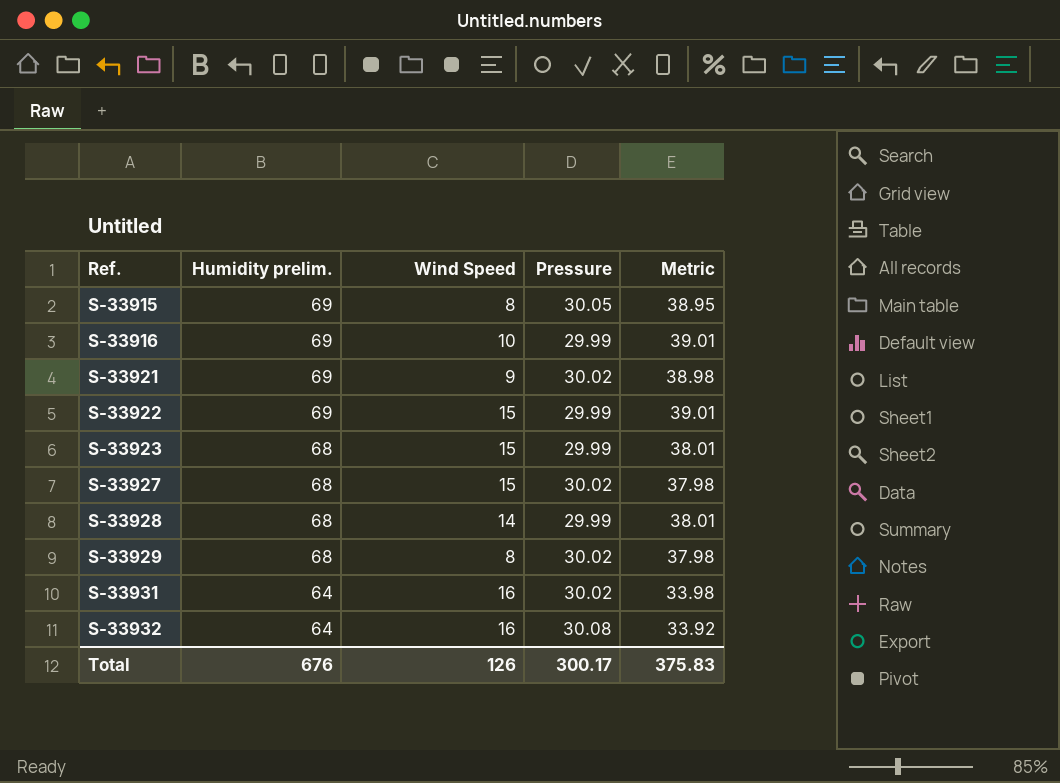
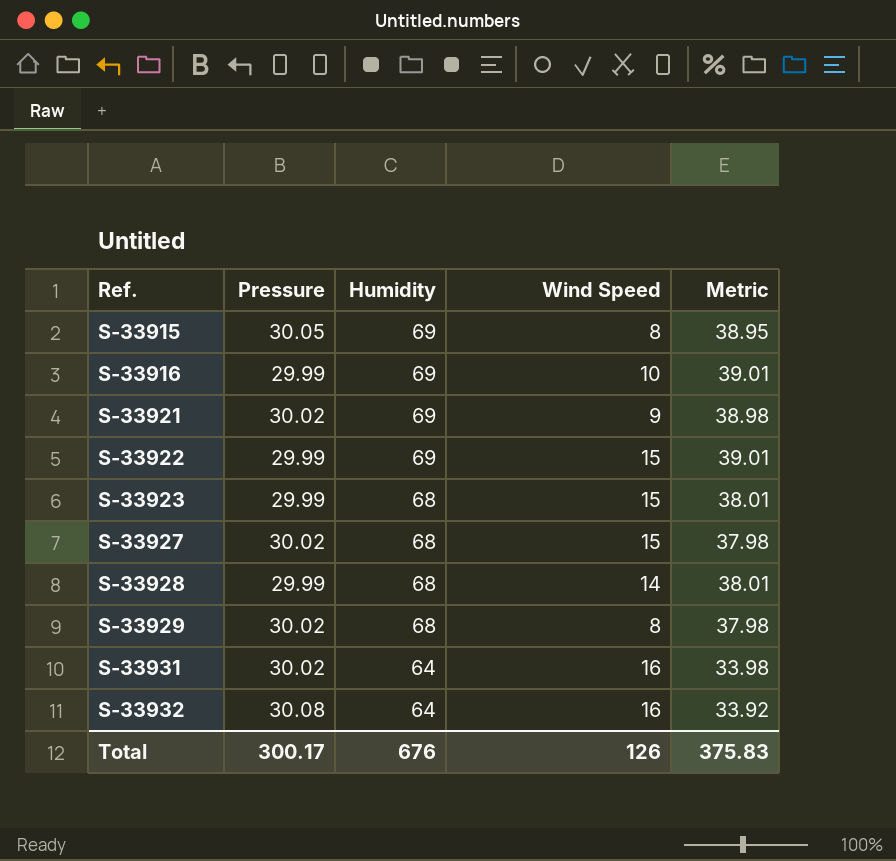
column Pressure | position: 4 -> 2
column name: Humidity prelim. -> Humidity

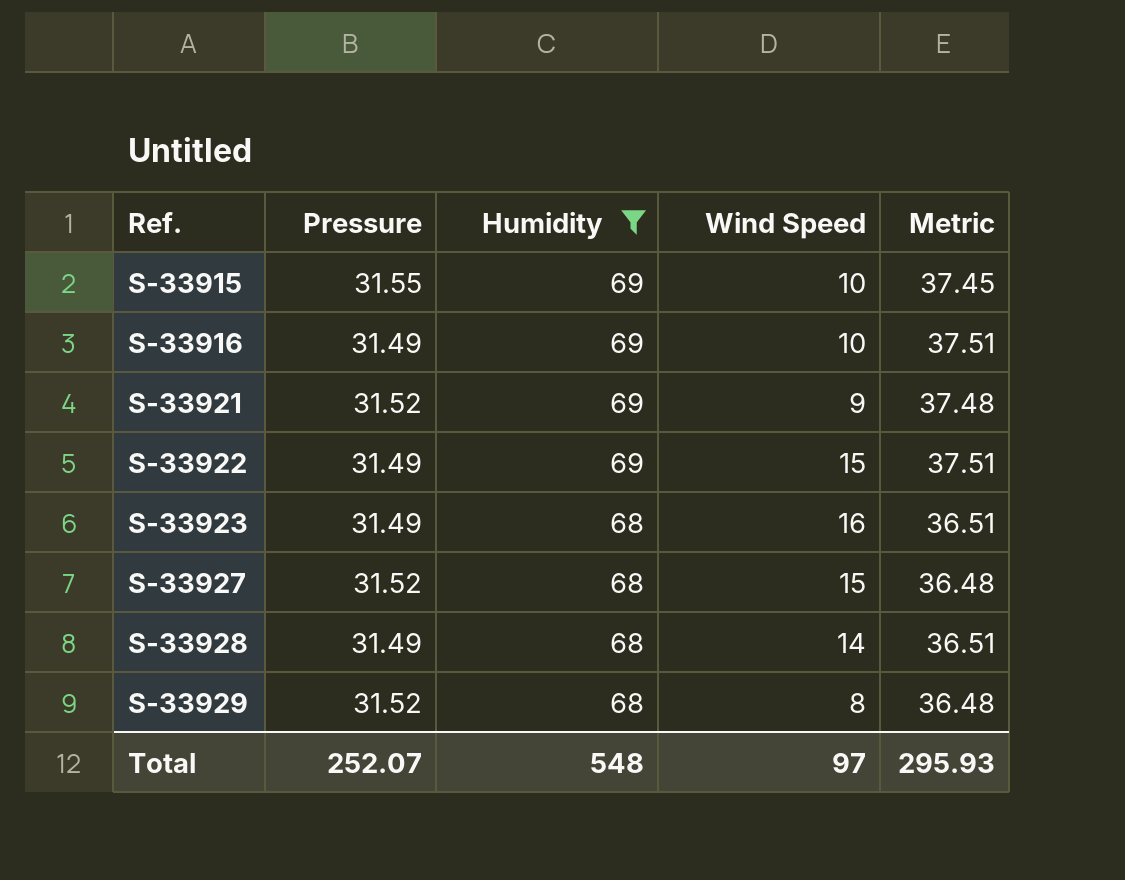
filter: none -> Humidity != 64
S-33915 | Pressure: 30.05 -> 31.55
S-33915 | Wind Speed: 8 -> 10
S-33915 | Metric: 38.95 -> 37.45
S-33916 | Pressure: 29.99 -> 31.49
S-33916 | Metric: 39.01 -> 37.51
S-33921 | Pressure: 30.02 -> 31.52
S-33921 | Metric: 38.98 -> 37.48
S-33922 | Pressure: 29.99 -> 31.49
S-33922 | Metric: 39.01 -> 37.51
S-33923 | Pressure: 29.99 -> 31.49
S-33923 | Wind Speed: 15 -> 16
S-33923 | Metric: 38.01 -> 36.51
S-33927 | Pressure: 30.02 -> 31.52
S-33927 | Metric: 37.98 -> 36.48
S-33928 | Pressure: 29.99 -> 31.49
S-33928 | Metric: 38.01 -> 36.51
S-33929 | Pressure: 30.02 -> 31.52
S-33929 | Metric: 37.98 -> 36.48
Total | Pressure: 300.17 -> 252.07
Total | Humidity: 676 -> 548
Total | Wind Speed: 126 -> 97
Total | Metric: 375.83 -> 295.93

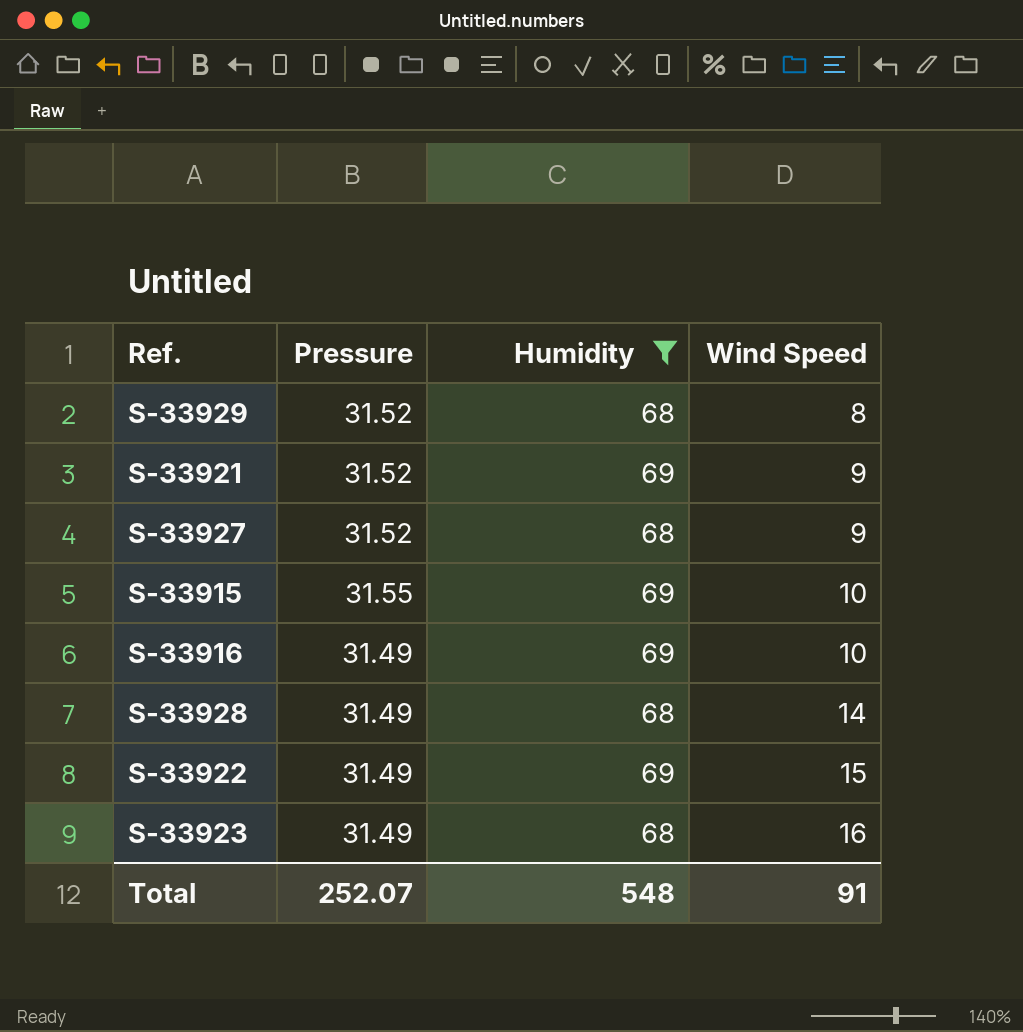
row order: Ref. ascending -> Wind Speed ascending
column Metric | formula: [Humidity] - [Pressure] -> none
S-33927 | Wind Speed: 15 -> 9
Total | Wind Speed: 97 -> 91

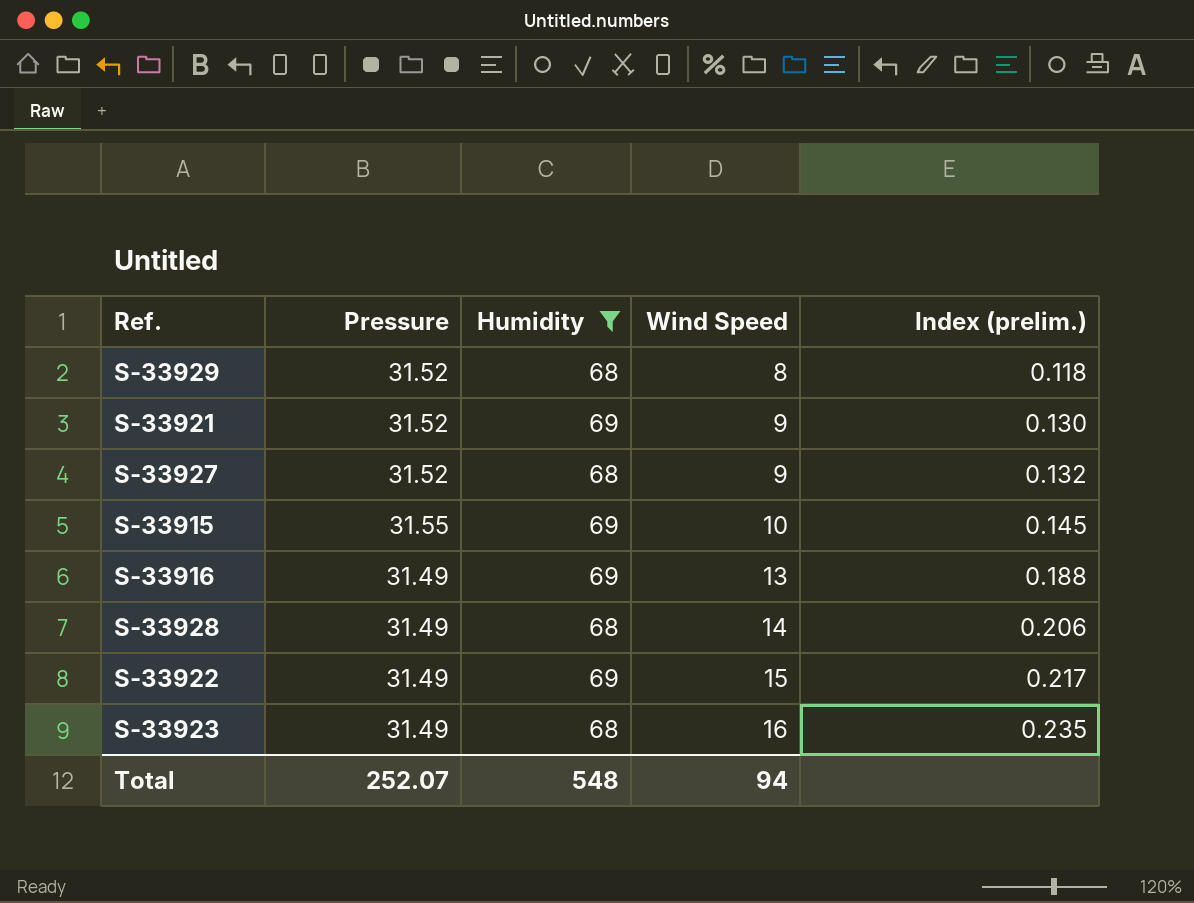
column Index (prelim.) | formula: none -> [Wind Speed] / [Humidity]
S-33916 | Wind Speed: 10 -> 13
Total | Wind Speed: 91 -> 94

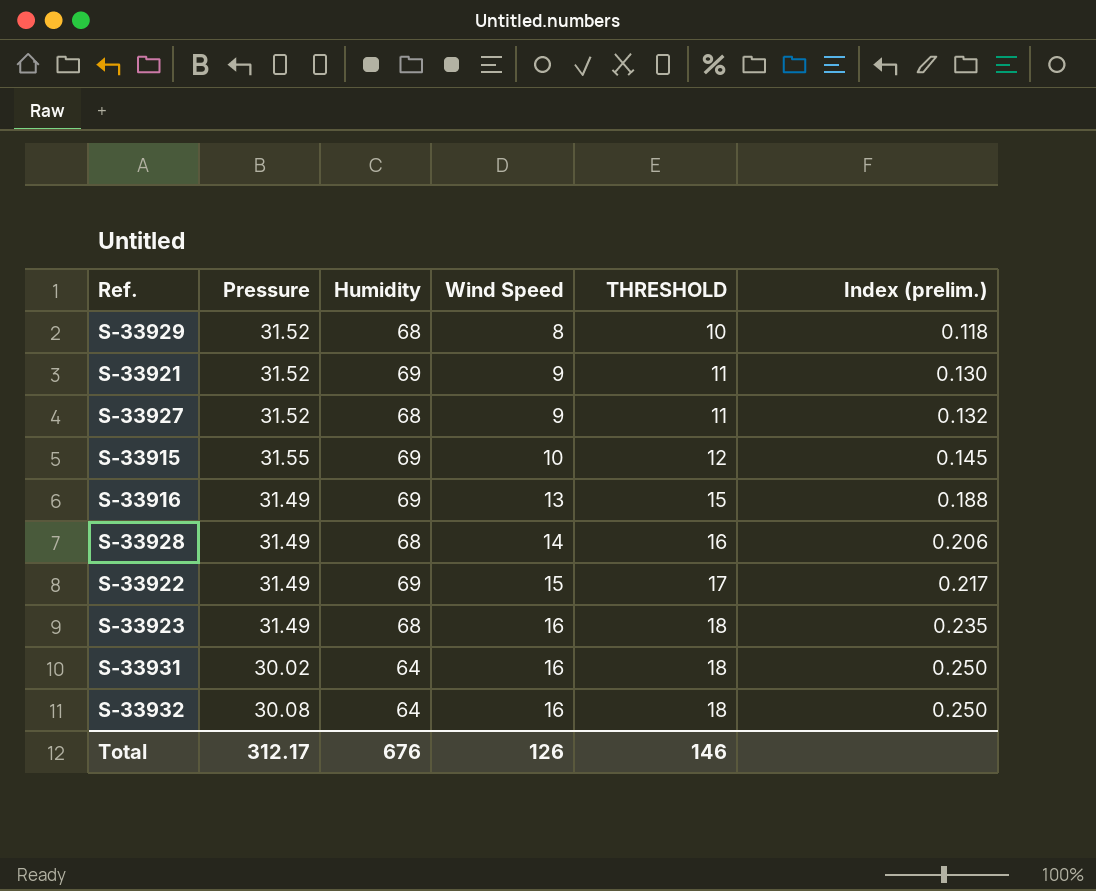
filter: Humidity != 64 -> none
column THRESHOLD | formula: none -> [Wind Speed] + 2
Total | Pressure: 252.07 -> 312.17
Total | Humidity: 548 -> 676
Total | Wind Speed: 94 -> 126

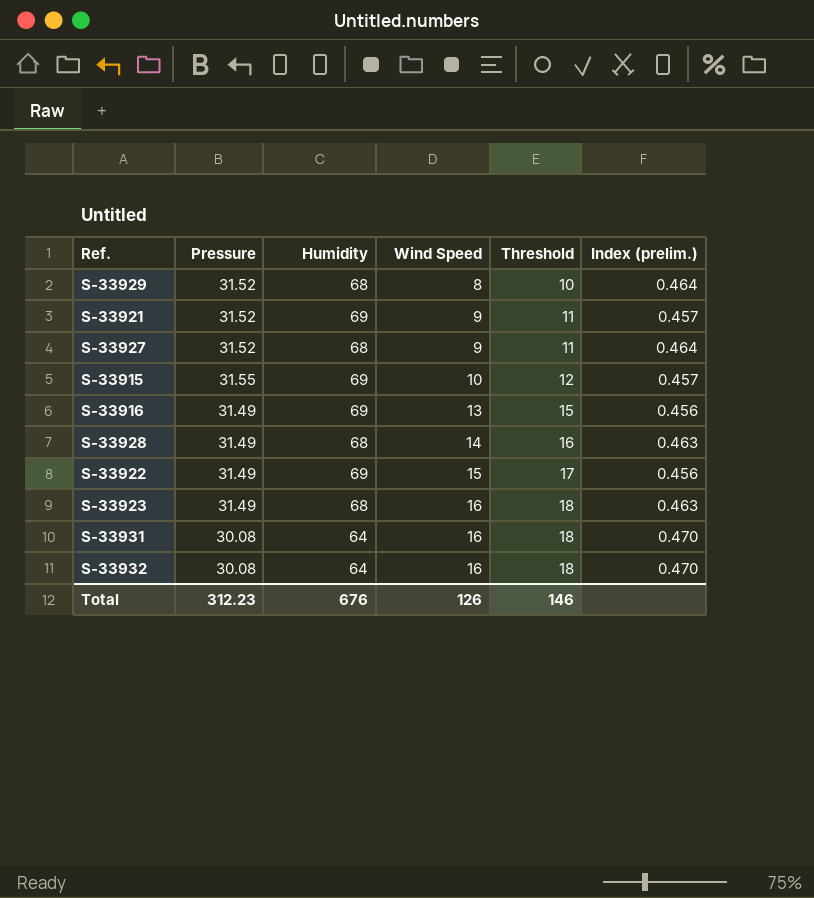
column name: THRESHOLD -> Threshold
column Index (prelim.) | formula: [Wind Speed] / [Humidity] -> [Pressure] / [Humidity]
S-33931 | Pressure: 30.02 -> 30.08
Total | Pressure: 312.17 -> 312.23

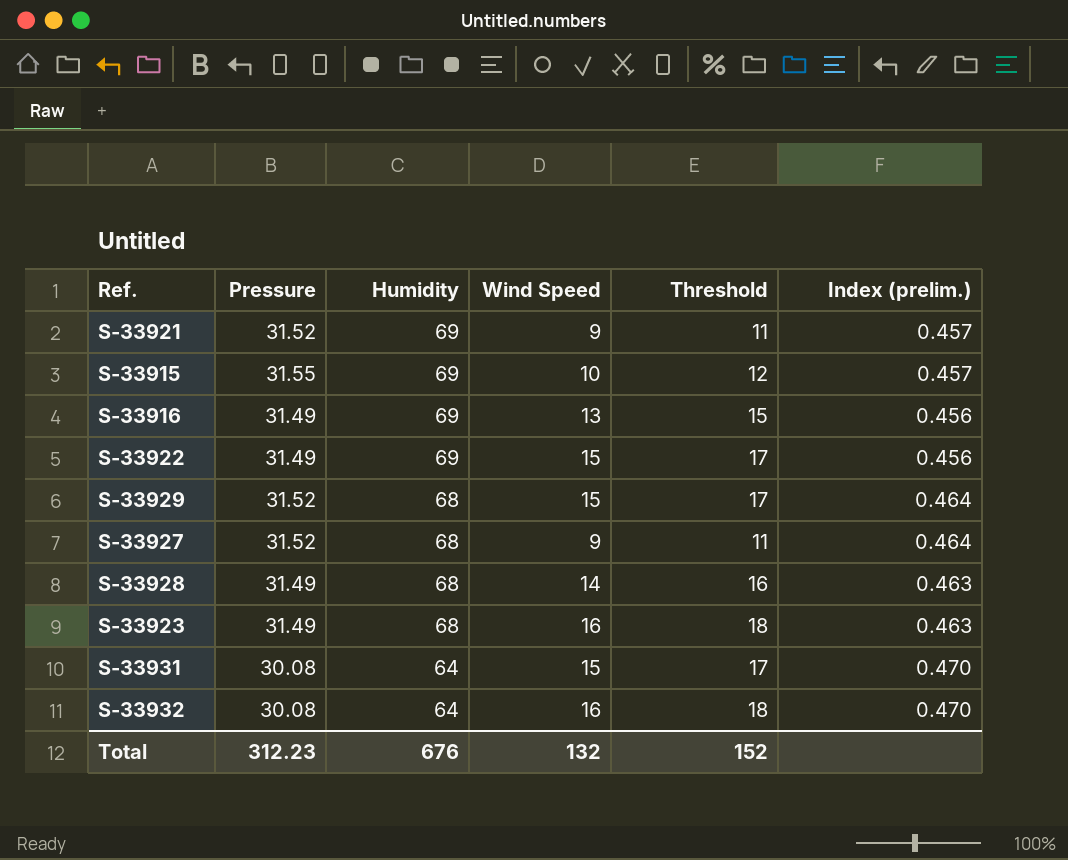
row order: Wind Speed ascending -> Humidity descending
S-33929 | Wind Speed: 8 -> 15
S-33929 | Threshold: 10 -> 17
S-33931 | Wind Speed: 16 -> 15
S-33931 | Threshold: 18 -> 17
Total | Wind Speed: 126 -> 132
Total | Threshold: 146 -> 152

